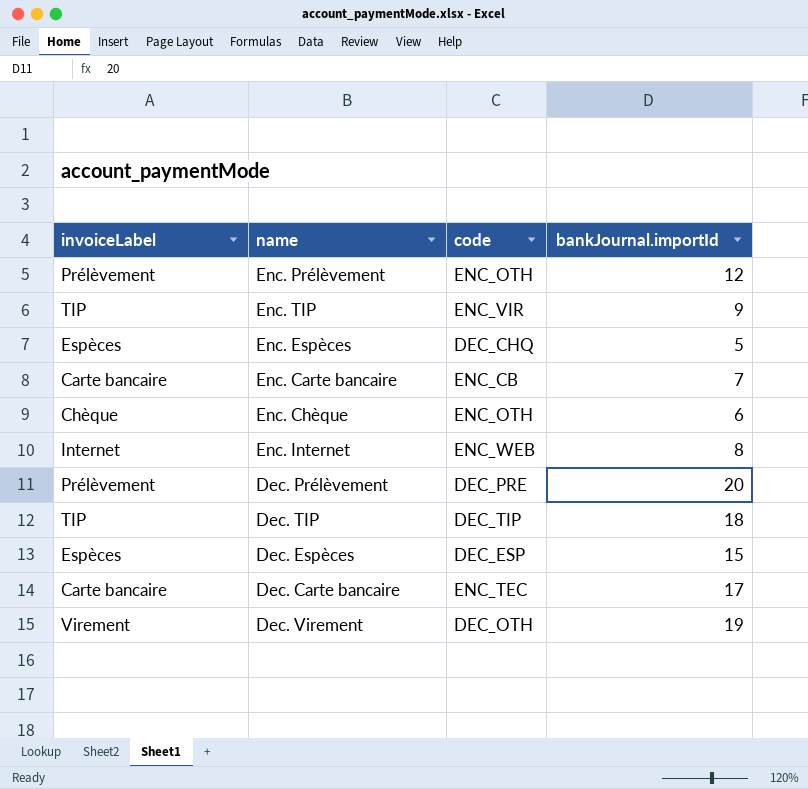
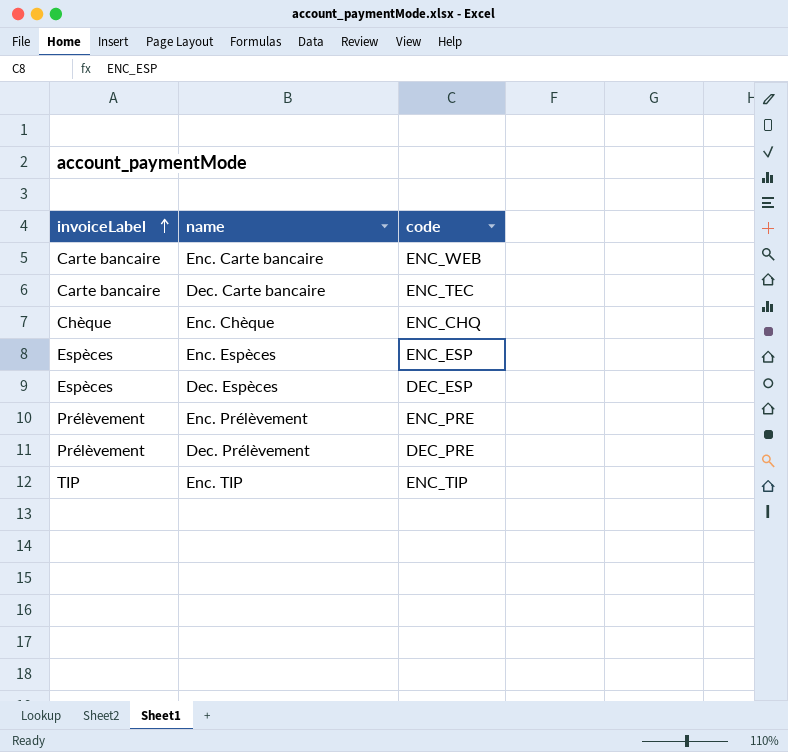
row order: none -> invoiceLabel ascending
column bankJournal.importId | position: 4 -> none
row Enc. Internet: Internet | ENC_WEB | 8 -> none
row Dec. TIP: TIP | DEC_TIP | 18 -> none
row Dec. Virement: Virement | DEC_OTH | 19 -> none
Enc. Carte bancaire | code: ENC_CB -> ENC_WEB
Enc. Chèque | code: ENC_OTH -> ENC_CHQ
Enc. Espèces | code: DEC_CHQ -> ENC_ESP
Enc. Prélèvement | code: ENC_OTH -> ENC_PRE
Enc. TIP | code: ENC_VIR -> ENC_TIP

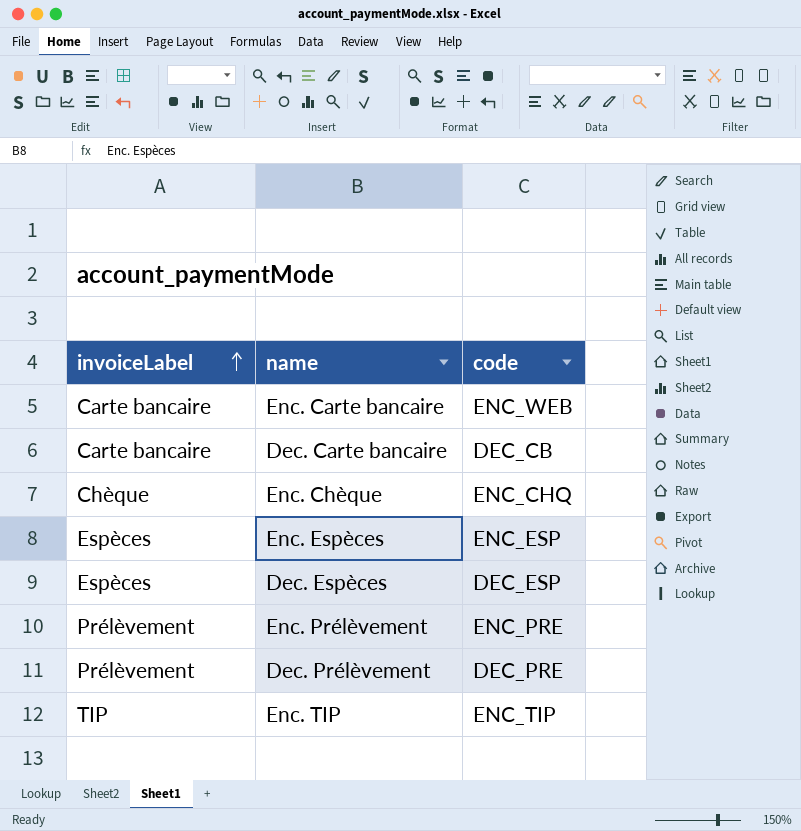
Dec. Carte bancaire | code: ENC_TEC -> DEC_CB

